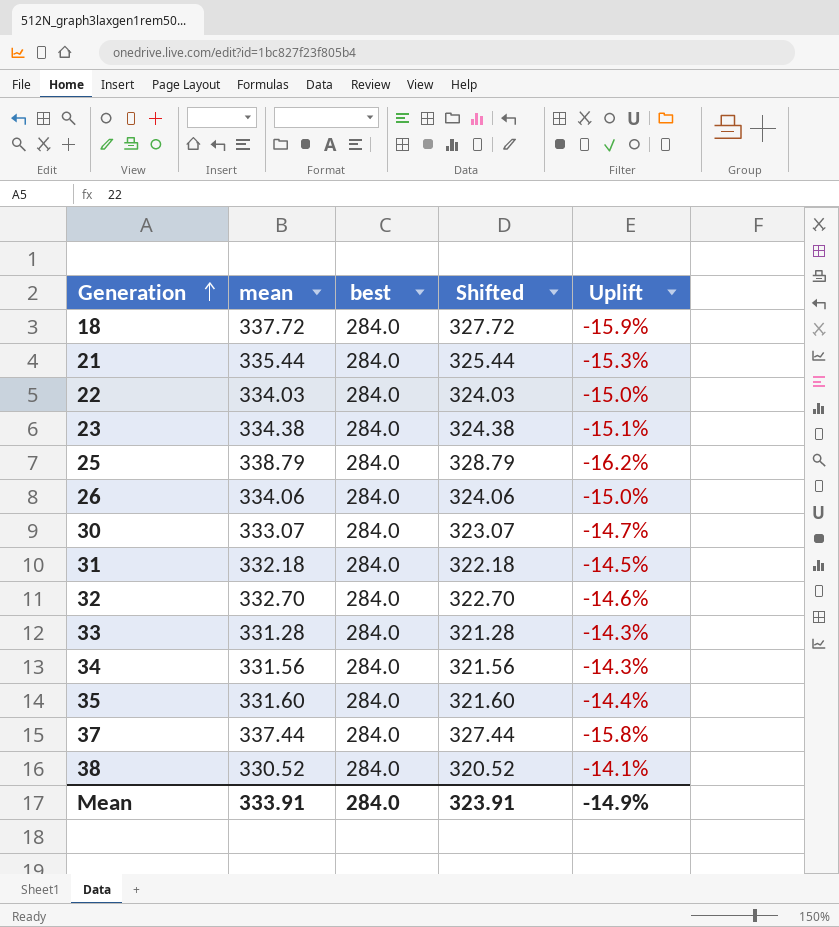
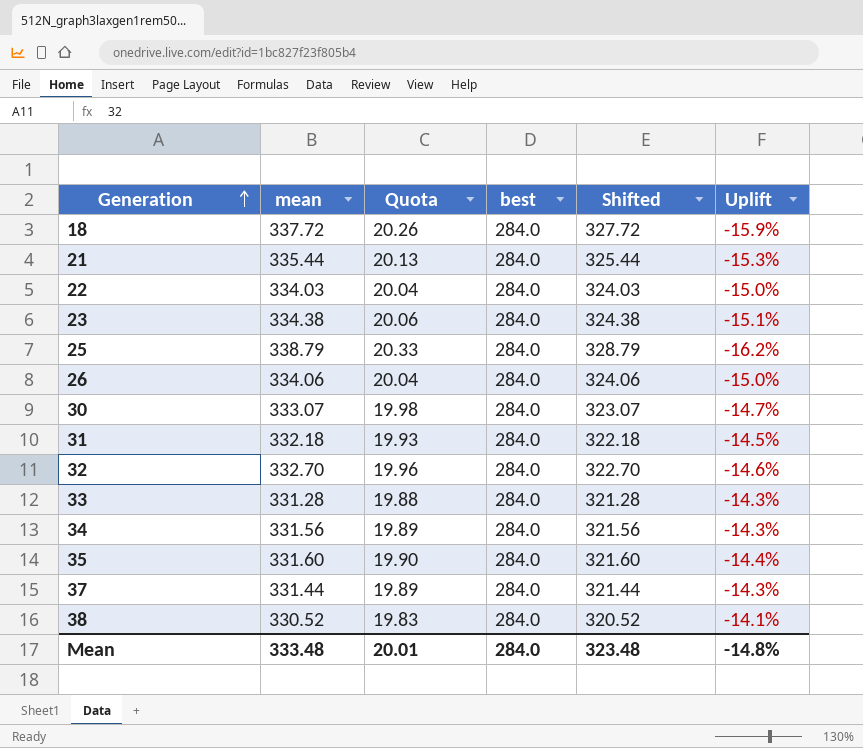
column Quota | formula: none -> [mean] * 0.06
37 | mean: 337.44 -> 331.44
37 | Shifted: 327.44 -> 321.44
37 | Uplift: -15.8% -> -14.3%
Mean | mean: 333.91 -> 333.48
Mean | Shifted: 323.91 -> 323.48
Mean | Uplift: -14.9% -> -14.8%

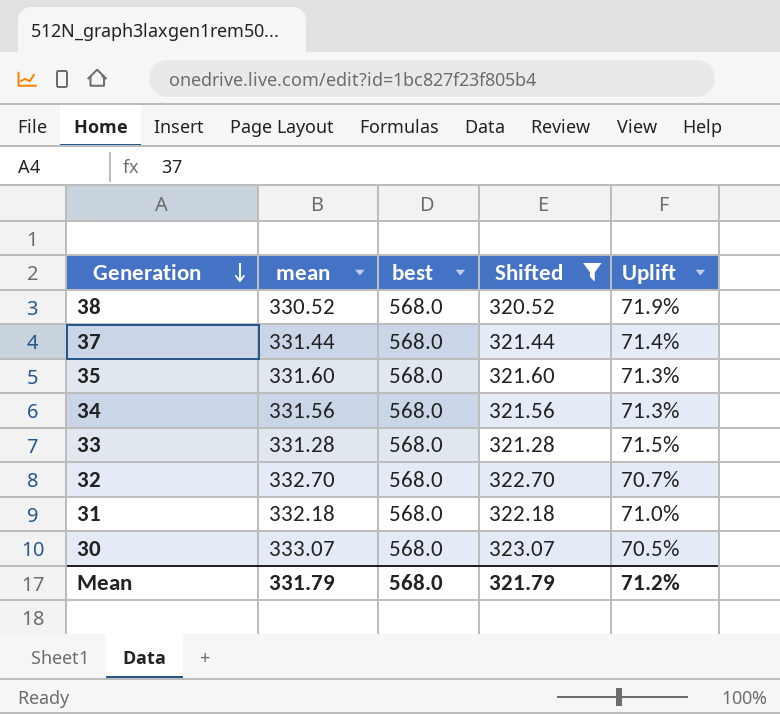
filter: none -> Shifted <= 323.07
row order: Generation ascending -> Generation descending
column Quota | formula: [mean] * 0.06 -> none
38 | best: 284.0 -> 568.0
38 | Uplift: -14.1% -> 71.9%
37 | best: 284.0 -> 568.0
37 | Uplift: -14.3% -> 71.4%
35 | best: 284.0 -> 568.0
35 | Uplift: -14.4% -> 71.3%
34 | best: 284.0 -> 568.0
34 | Uplift: -14.3% -> 71.3%
33 | best: 284.0 -> 568.0
33 | Uplift: -14.3% -> 71.5%
32 | best: 284.0 -> 568.0
32 | Uplift: -14.6% -> 70.7%
31 | best: 284.0 -> 568.0
31 | Uplift: -14.5% -> 71.0%
30 | best: 284.0 -> 568.0
30 | Uplift: -14.7% -> 70.5%
Mean | mean: 333.48 -> 331.79
Mean | best: 284.0 -> 568.0
Mean | Shifted: 323.48 -> 321.79
Mean | Uplift: -14.8% -> 71.2%

